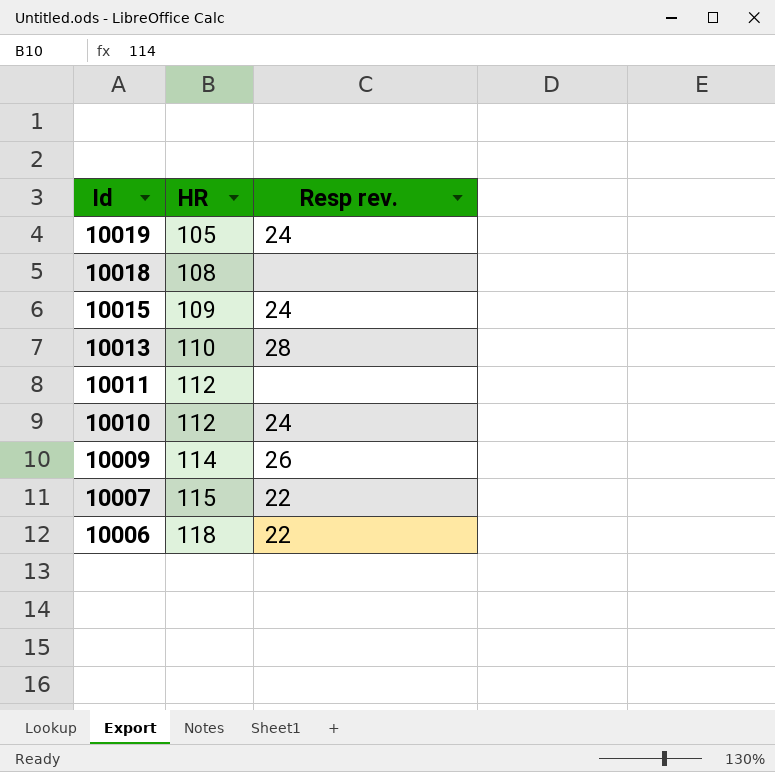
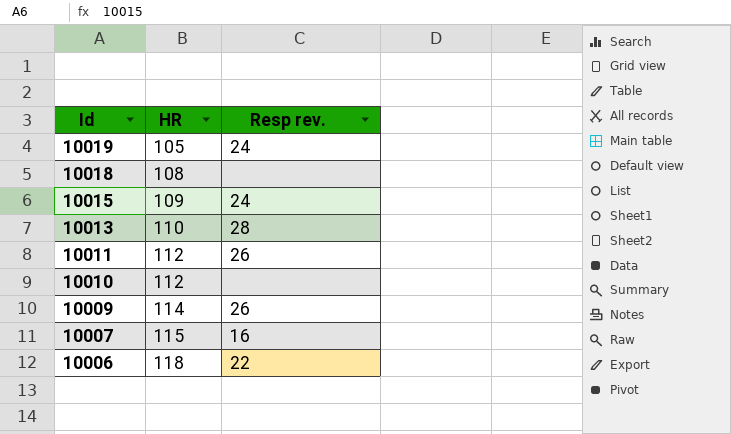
10011 | Resp rev.: none -> 26
10010 | Resp rev.: 24 -> none
10007 | Resp rev.: 22 -> 16

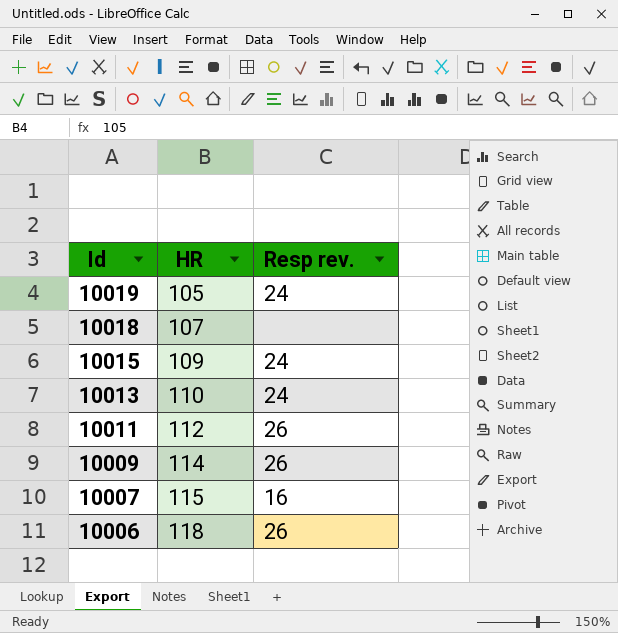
row 10010: 112 | none -> none
10018 | HR: 108 -> 107
10013 | Resp rev.: 28 -> 24
10006 | Resp rev.: 22 -> 26

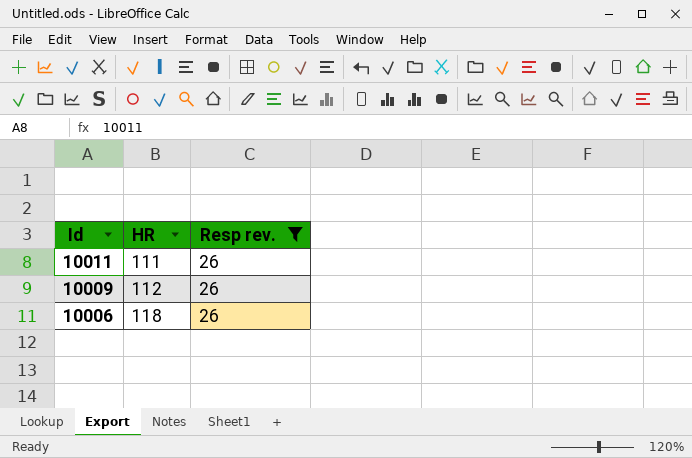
filter: none -> Resp rev. = 26
10011 | HR: 112 -> 111
10009 | HR: 114 -> 112

